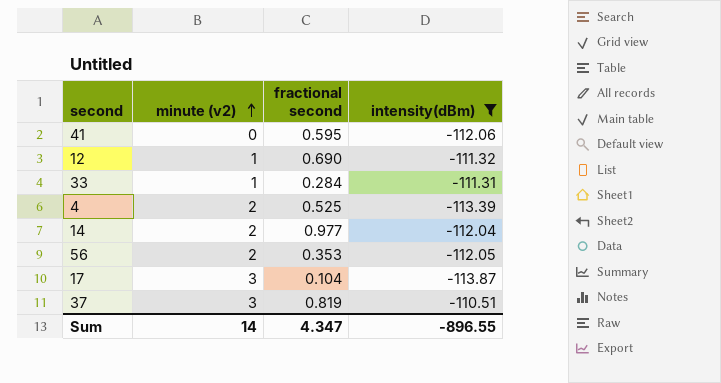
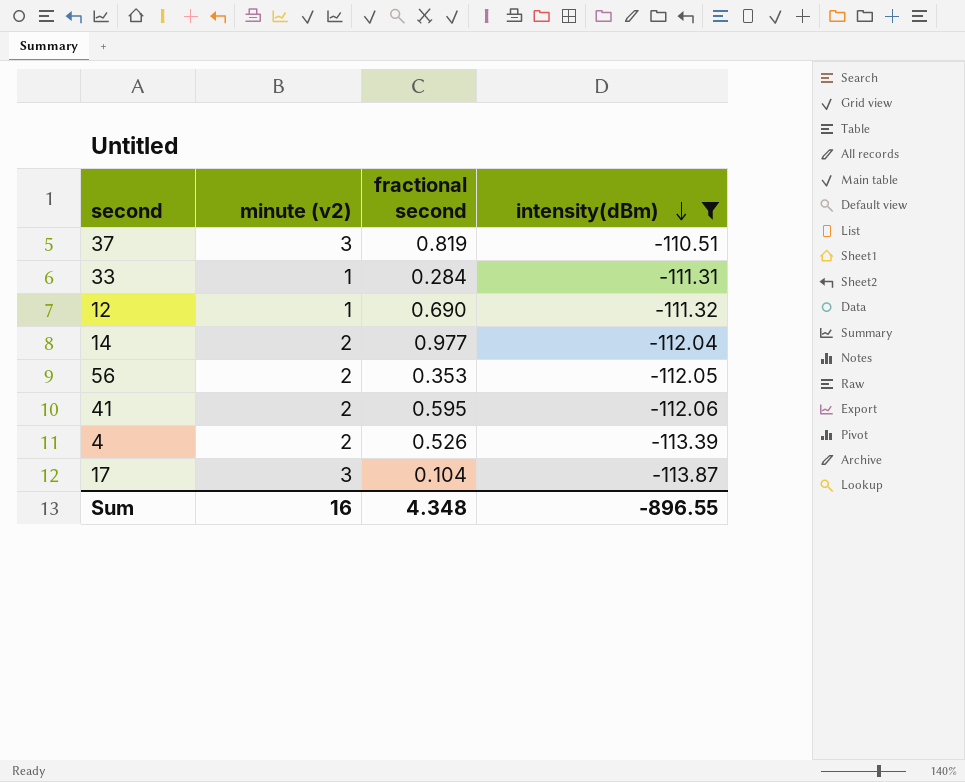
row order: minute (v2) ascending -> intensity(dBm) descending
41 | minute (v2): 0 -> 2
4 | fractional second: 0.525 -> 0.526
Sum | minute (v2): 14 -> 16
Sum | fractional second: 4.347 -> 4.348

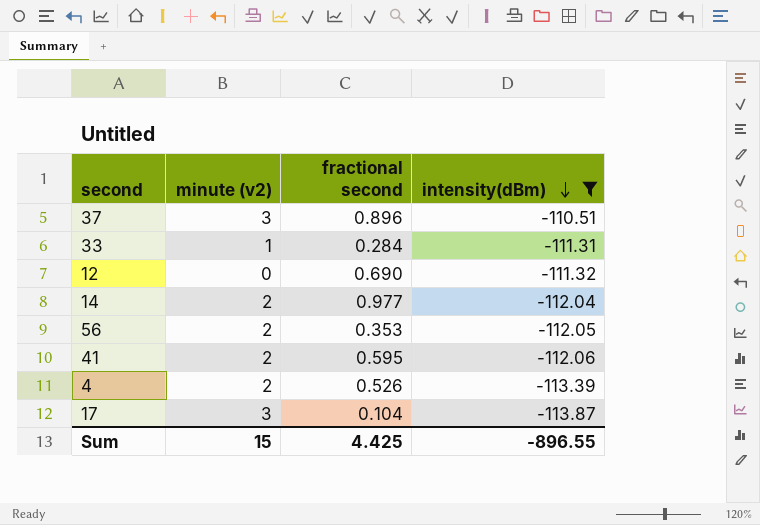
37 | fractional second: 0.819 -> 0.896
12 | minute (v2): 1 -> 0
Sum | minute (v2): 16 -> 15
Sum | fractional second: 4.348 -> 4.425

